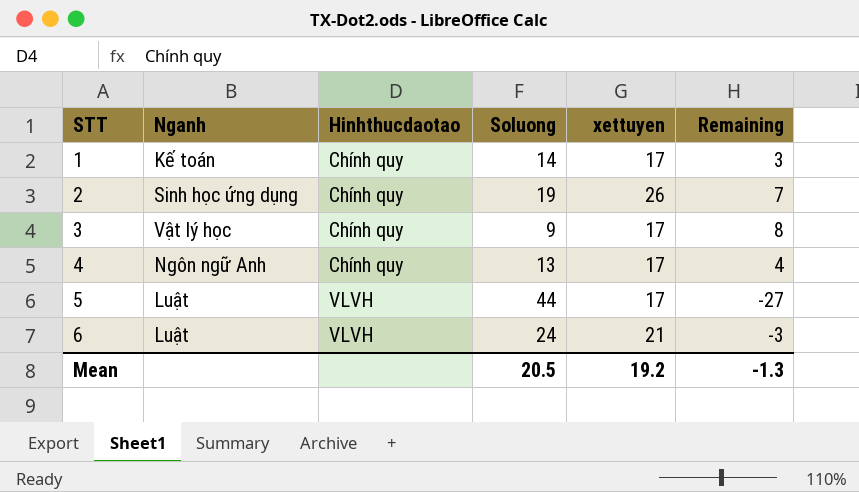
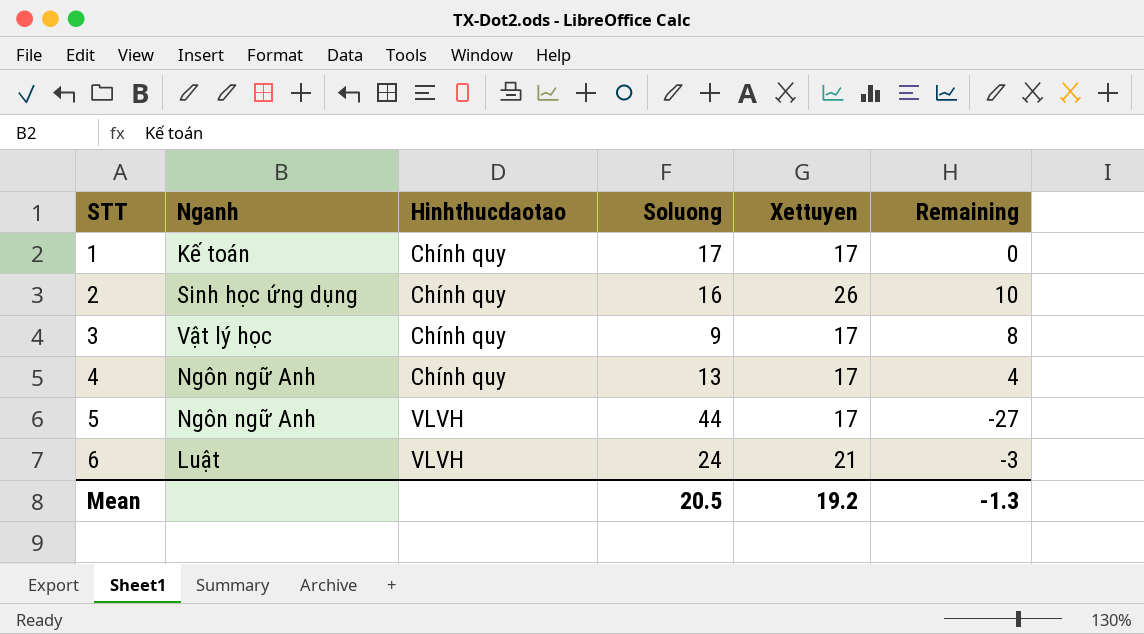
column name: xettuyen -> Xettuyen
1 | Soluong: 14 -> 17
1 | Remaining: 3 -> 0
2 | Soluong: 19 -> 16
2 | Remaining: 7 -> 10
5 | Nganh: Luật -> Ngôn ngữ Anh

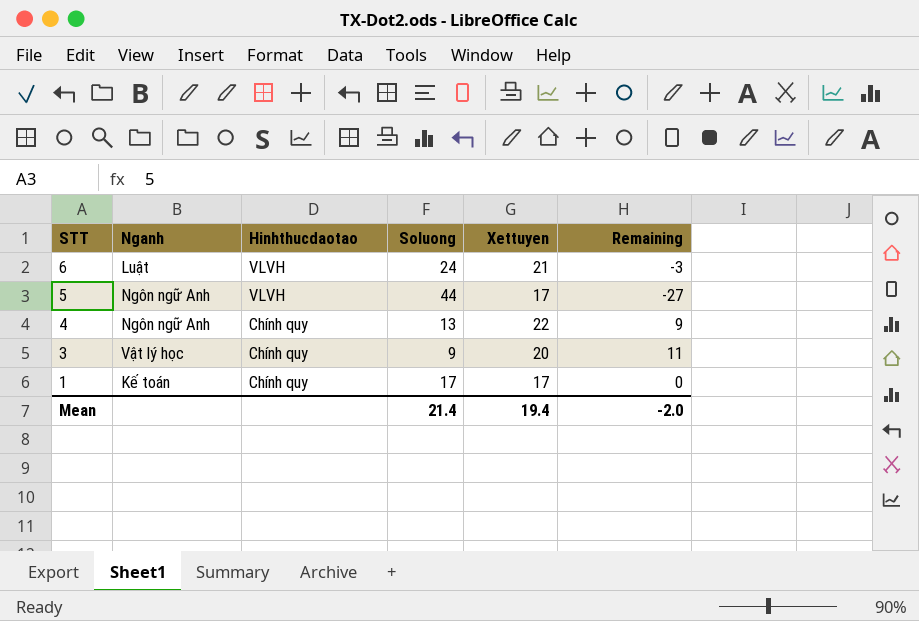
row order: STT ascending -> STT descending
row 2: Sinh học ứng dụng | Chính quy | 16 | 26 | 10 -> none
4 | Xettuyen: 17 -> 22
4 | Remaining: 4 -> 9
3 | Xettuyen: 17 -> 20
3 | Remaining: 8 -> 11
Mean | Soluong: 20.5 -> 21.4
Mean | Xettuyen: 19.2 -> 19.4
Mean | Remaining: -1.3 -> -2.0

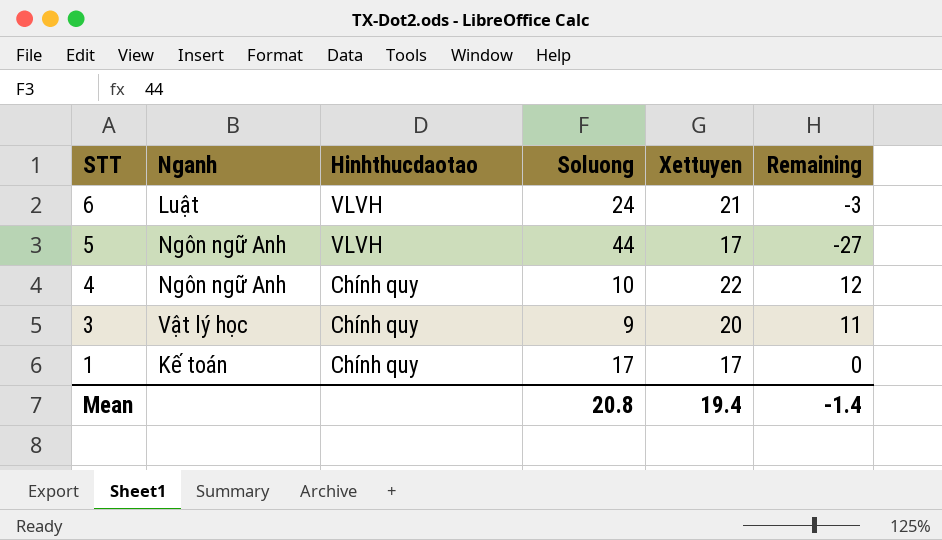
4 | Soluong: 13 -> 10
4 | Remaining: 9 -> 12
Mean | Soluong: 21.4 -> 20.8
Mean | Remaining: -2.0 -> -1.4

